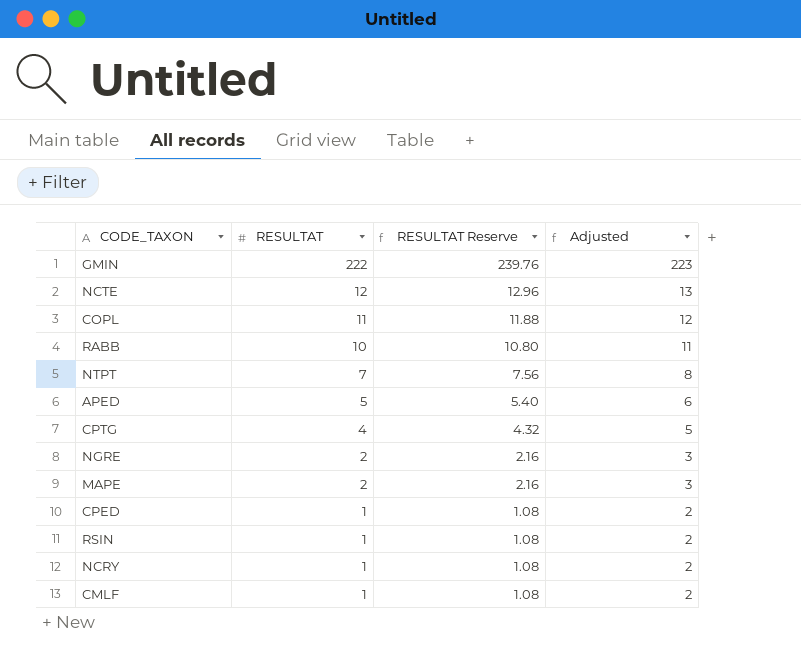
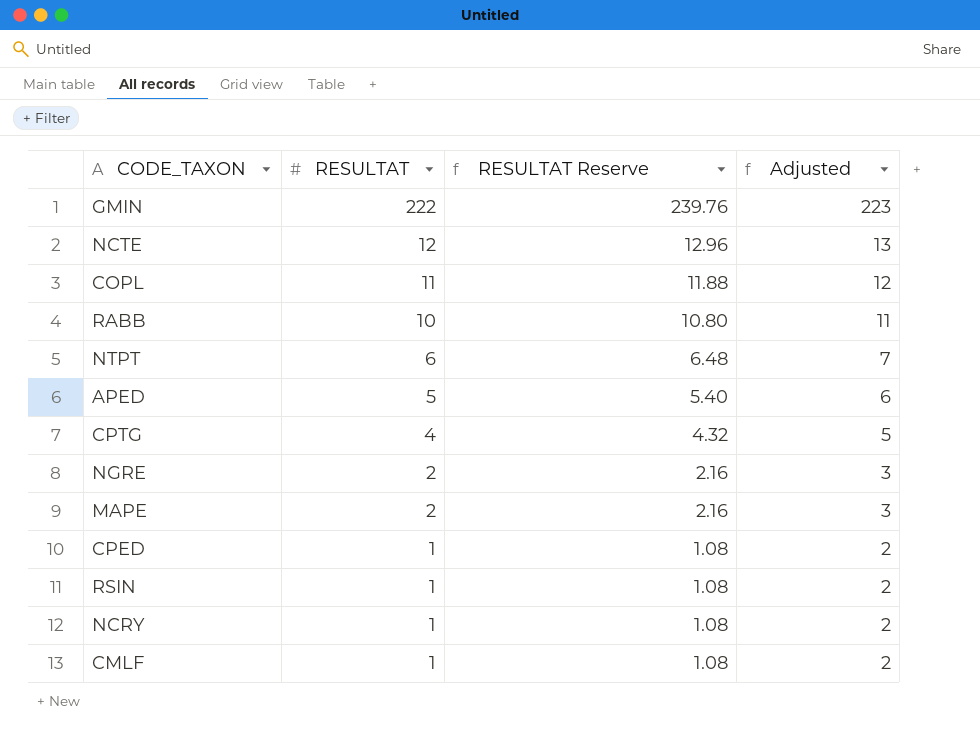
NTPT | RESULTAT: 7 -> 6
NTPT | RESULTAT Reserve: 7.56 -> 6.48
NTPT | Adjusted: 8 -> 7

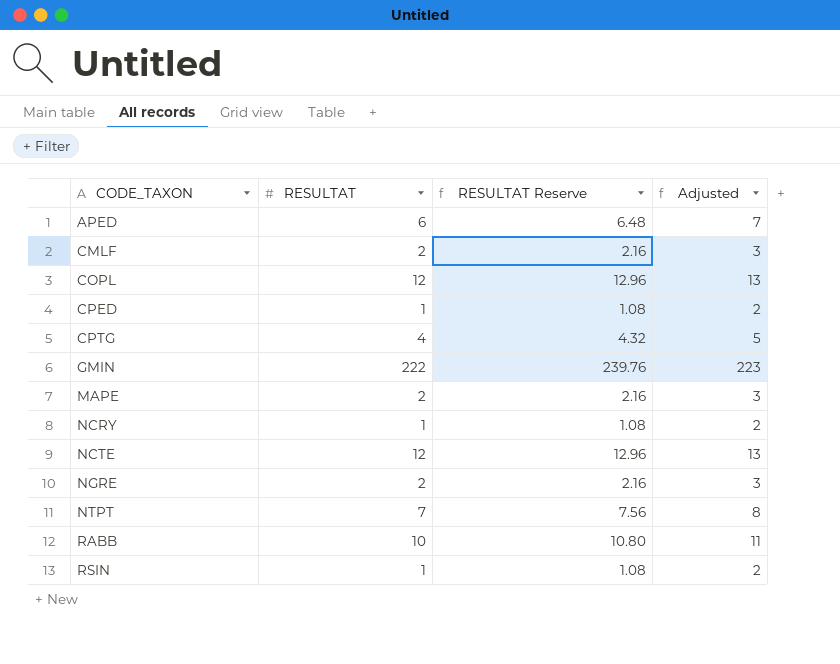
row order: RESULTAT descending -> CODE_TAXON ascending
APED | RESULTAT: 5 -> 6
APED | RESULTAT Reserve: 5.40 -> 6.48
APED | Adjusted: 6 -> 7
CMLF | RESULTAT: 1 -> 2
CMLF | RESULTAT Reserve: 1.08 -> 2.16
CMLF | Adjusted: 2 -> 3
COPL | RESULTAT: 11 -> 12
COPL | RESULTAT Reserve: 11.88 -> 12.96
COPL | Adjusted: 12 -> 13
NTPT | RESULTAT: 6 -> 7
NTPT | RESULTAT Reserve: 6.48 -> 7.56
NTPT | Adjusted: 7 -> 8

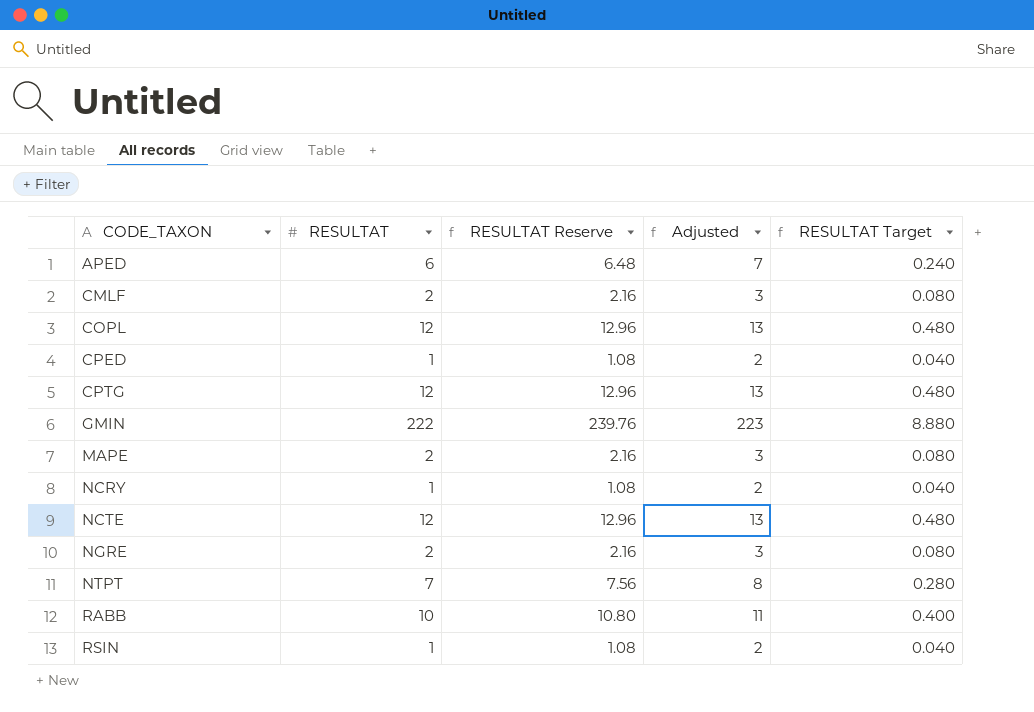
column RESULTAT Target | formula: none -> [RESULTAT] * 0.04
CPTG | RESULTAT: 4 -> 12
CPTG | RESULTAT Reserve: 4.32 -> 12.96
CPTG | Adjusted: 5 -> 13

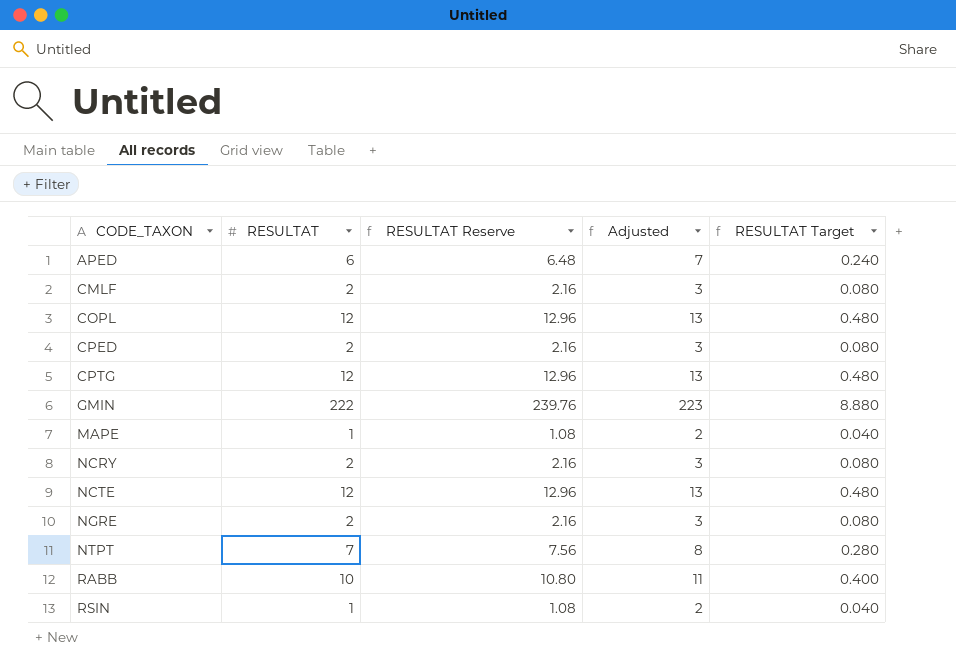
CPED | RESULTAT: 1 -> 2
CPED | RESULTAT Reserve: 1.08 -> 2.16
CPED | Adjusted: 2 -> 3
CPED | RESULTAT Target: 0.040 -> 0.080
MAPE | RESULTAT: 2 -> 1
MAPE | RESULTAT Reserve: 2.16 -> 1.08
MAPE | Adjusted: 3 -> 2
MAPE | RESULTAT Target: 0.080 -> 0.040
NCRY | RESULTAT: 1 -> 2
NCRY | RESULTAT Reserve: 1.08 -> 2.16
NCRY | Adjusted: 2 -> 3
NCRY | RESULTAT Target: 0.040 -> 0.080

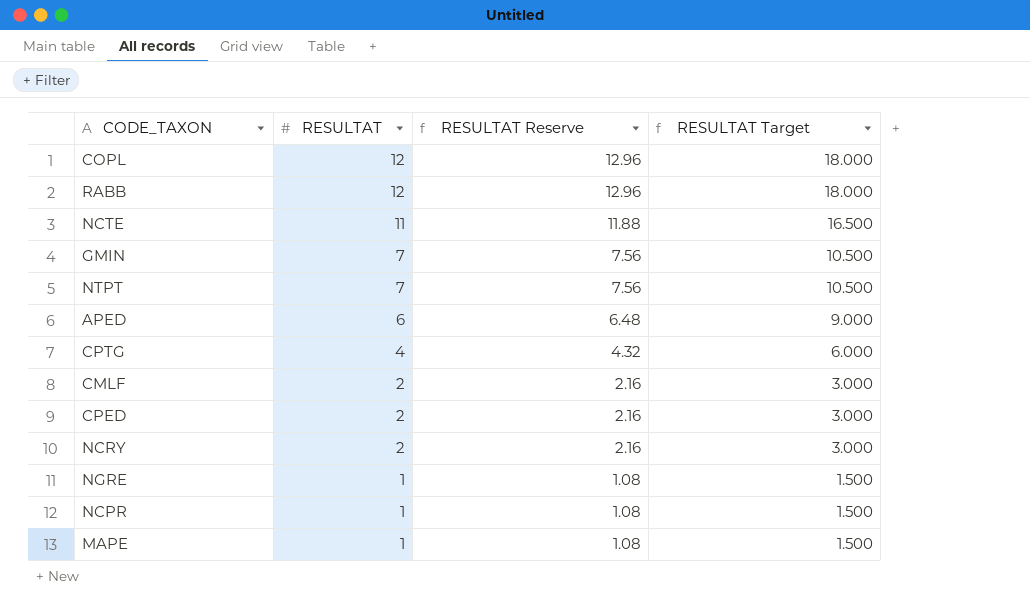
row order: CODE_TAXON ascending -> RESULTAT descending
column Adjusted | formula: [RESULTAT] + 1 -> none
column RESULTAT Target | formula: [RESULTAT] * 0.04 -> [RESULTAT] * 1.5
row RSIN: 1 | 1.08 | 2 | 0.040 -> none
RABB | RESULTAT: 10 -> 12
RABB | RESULTAT Reserve: 10.80 -> 12.96
NCTE | RESULTAT: 12 -> 11
NCTE | RESULTAT Reserve: 12.96 -> 11.88
GMIN | RESULTAT: 222 -> 7
GMIN | RESULTAT Reserve: 239.76 -> 7.56
CPTG | RESULTAT: 12 -> 4
CPTG | RESULTAT Reserve: 12.96 -> 4.32
NGRE | RESULTAT: 2 -> 1
NGRE | RESULTAT Reserve: 2.16 -> 1.08
row NCPR: none -> 1 | 1.08 | 1.500

